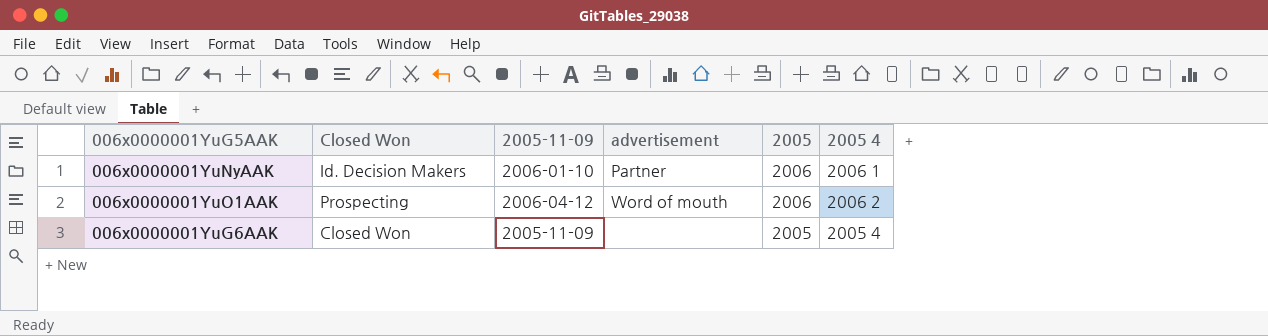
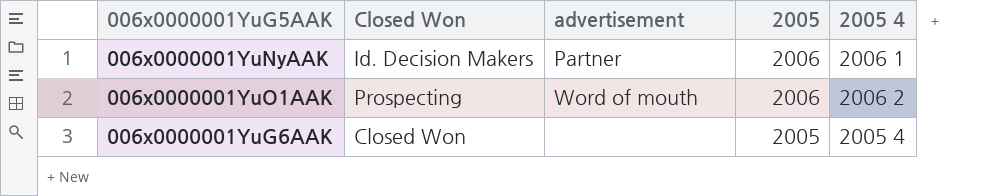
column 2005-11-09 | position: 3 -> none

